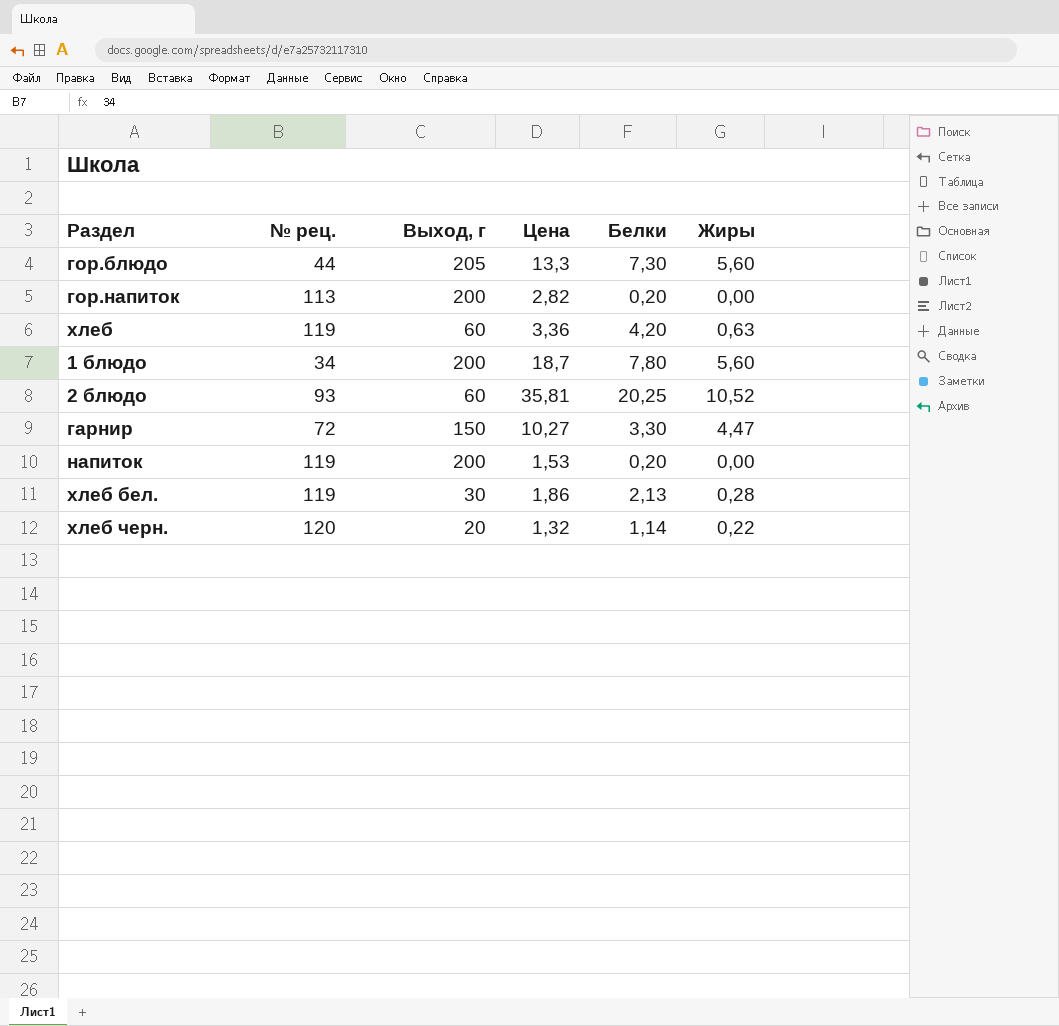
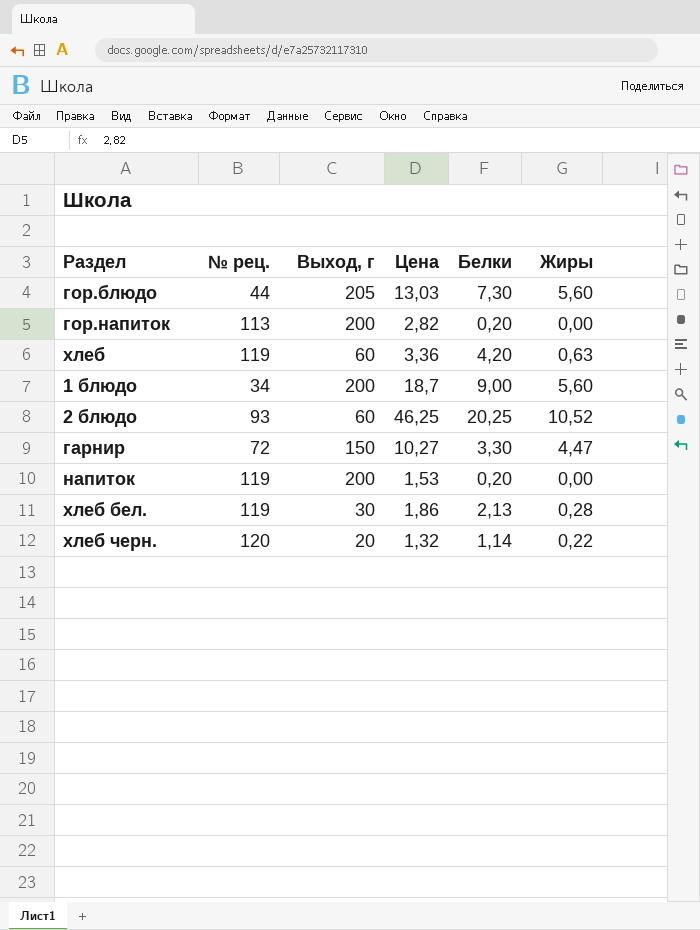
гор.блюдо | Цена: 13,3 -> 13,03
1 блюдо | Белки: 7,80 -> 9,00
2 блюдо | Цена: 35,81 -> 46,25

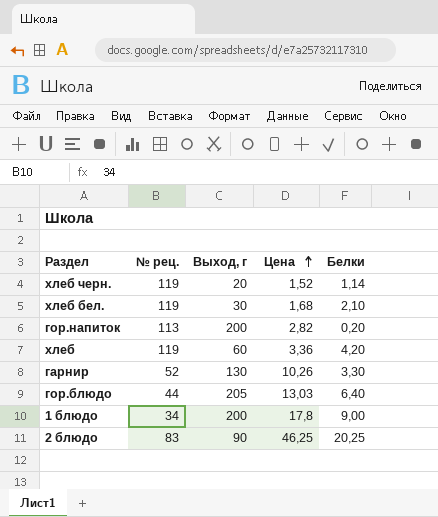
row order: none -> Цена ascending
column Жиры | position: 6 -> none
row напиток: 119 | 200 | 1,53 | 0,20 | 0,00 -> none
хлеб черн. | № рец.: 120 -> 119
хлеб черн. | Цена: 1,32 -> 1,52
хлеб бел. | Цена: 1,86 -> 1,68
хлеб бел. | Белки: 2,13 -> 2,10
гарнир | № рец.: 72 -> 52
гарнир | Выход, г: 150 -> 130
гарнир | Цена: 10,27 -> 10,26
гор.блюдо | Белки: 7,30 -> 6,40
1 блюдо | Цена: 18,7 -> 17,8
2 блюдо | № рец.: 93 -> 83
2 блюдо | Выход, г: 60 -> 90

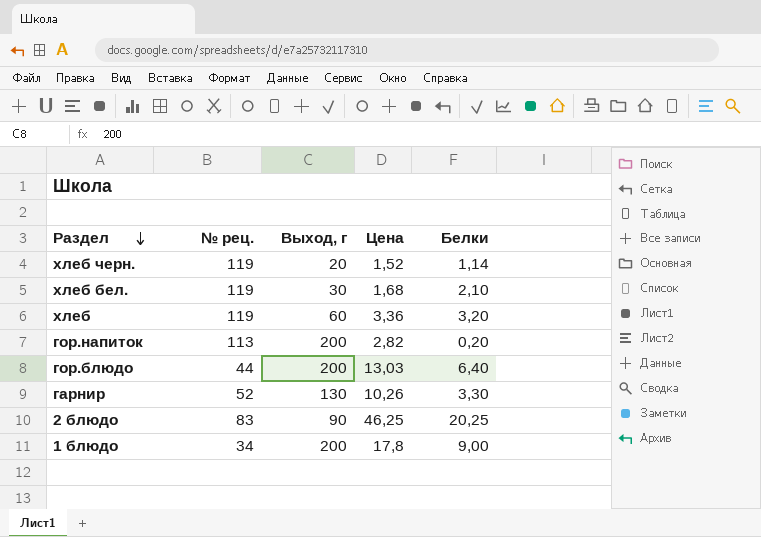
row order: Цена ascending -> Раздел descending
хлеб | Белки: 4,20 -> 3,20
гор.блюдо | Выход, г: 205 -> 200

